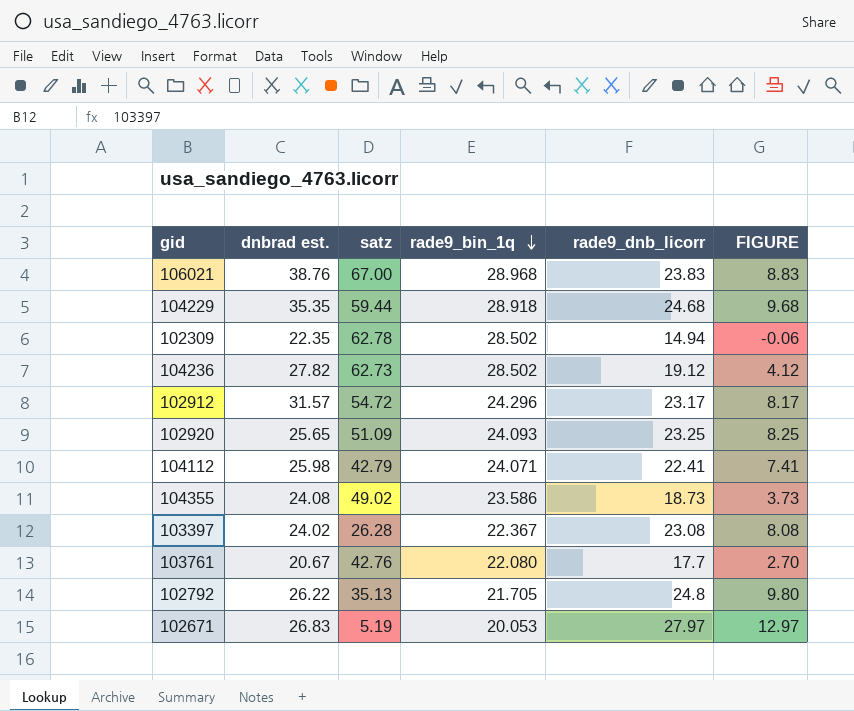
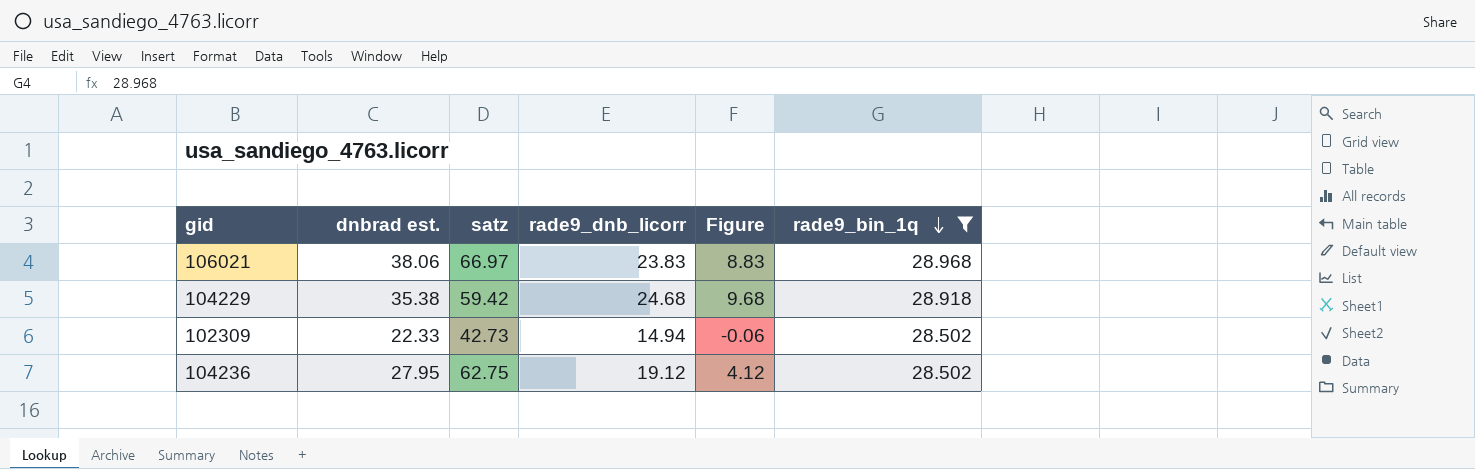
filter: none -> rade9_bin_1q >= 28.502
column name: FIGURE -> Figure
column rade9_bin_1q | position: 4 -> 6
106021 | dnbrad est.: 38.76 -> 38.06
106021 | satz: 67.00 -> 66.97
104229 | dnbrad est.: 35.35 -> 35.38
104229 | satz: 59.44 -> 59.42
102309 | dnbrad est.: 22.35 -> 22.33
102309 | satz: 62.78 -> 42.73
104236 | dnbrad est.: 27.82 -> 27.95
104236 | satz: 62.73 -> 62.75

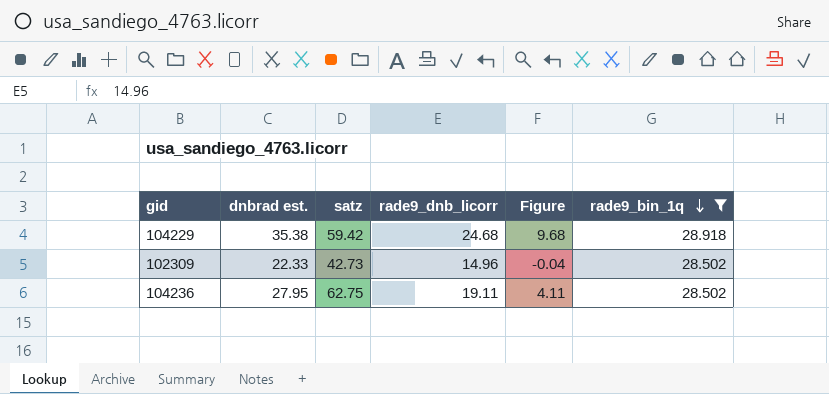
row 106021: 38.06 | 66.97 | 23.83 | 8.83 | 28.968 -> none
102309 | rade9_dnb_licorr: 14.94 -> 14.96
102309 | Figure: -0.06 -> -0.04
104236 | rade9_dnb_licorr: 19.12 -> 19.11
104236 | Figure: 4.12 -> 4.11

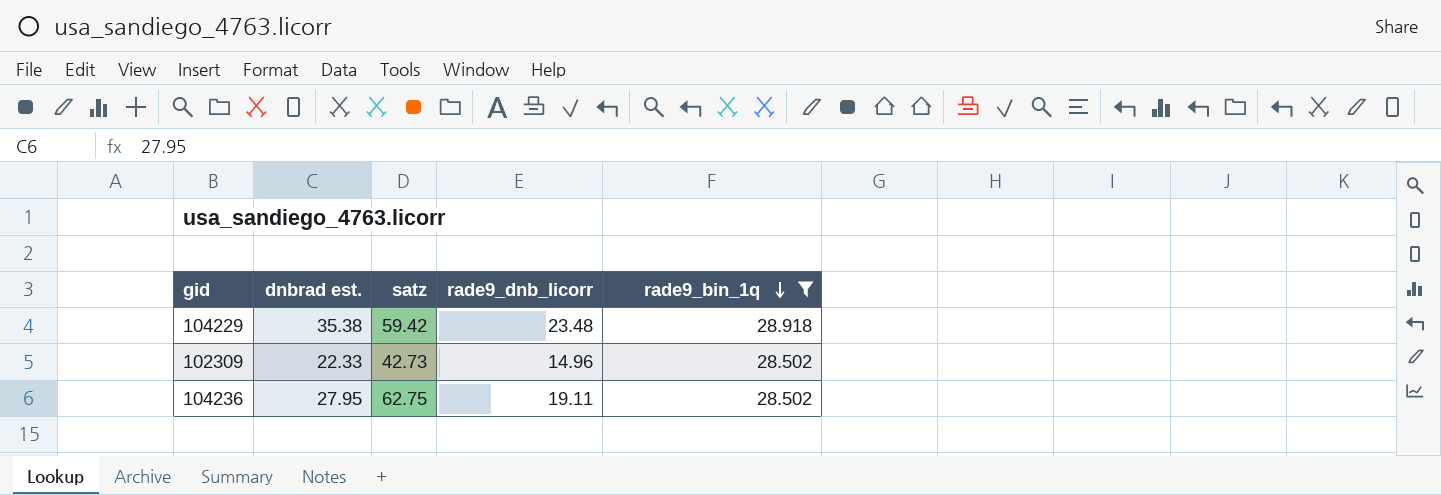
column Figure | formula: [rade9_dnb_licorr] - 15 -> none
104229 | rade9_dnb_licorr: 24.68 -> 23.48

